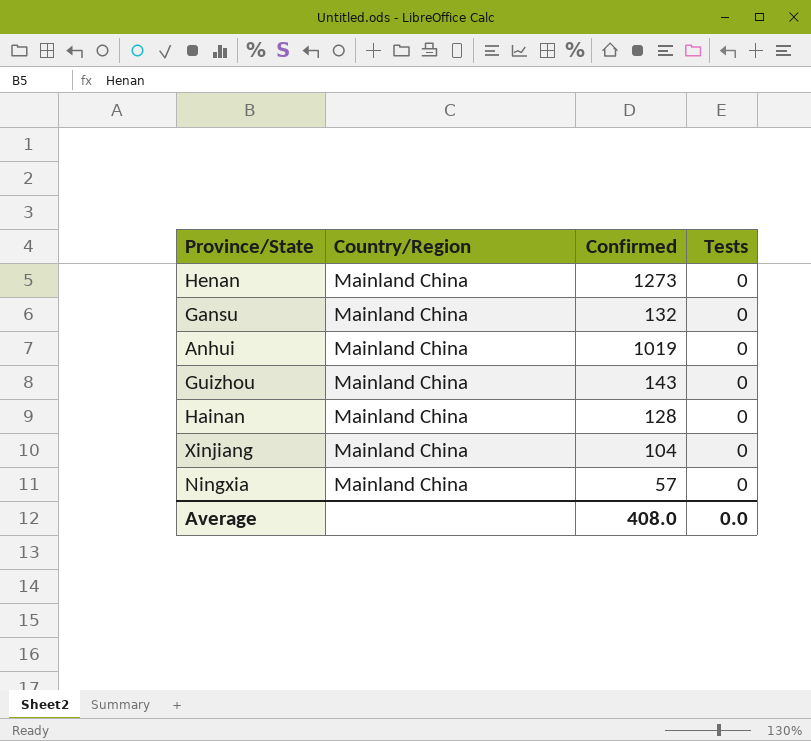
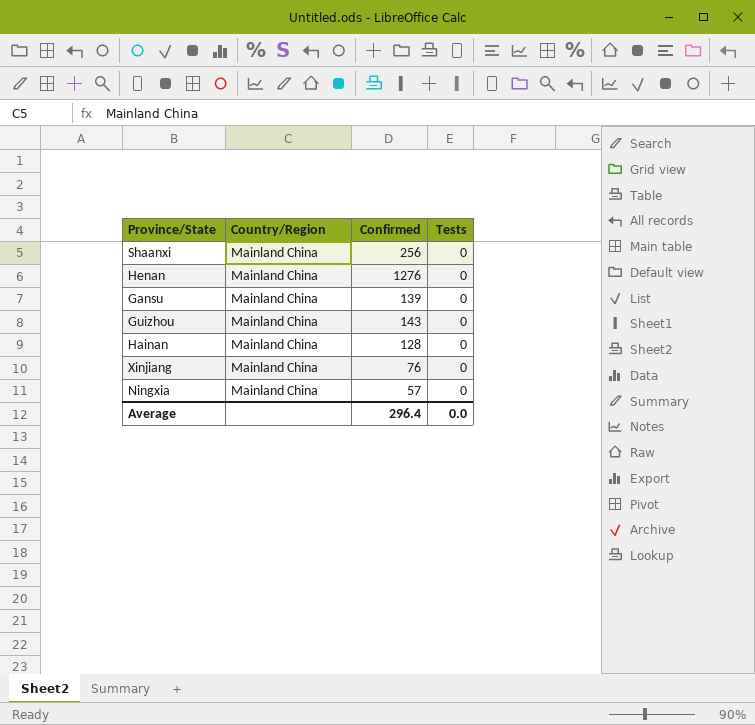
row Anhui: Mainland China | 1019 | 0 -> none
row Shaanxi: none -> Mainland China | 256 | 0
Henan | Confirmed: 1273 -> 1276
Gansu | Confirmed: 132 -> 139
Xinjiang | Confirmed: 104 -> 76
Average | Confirmed: 408.0 -> 296.4

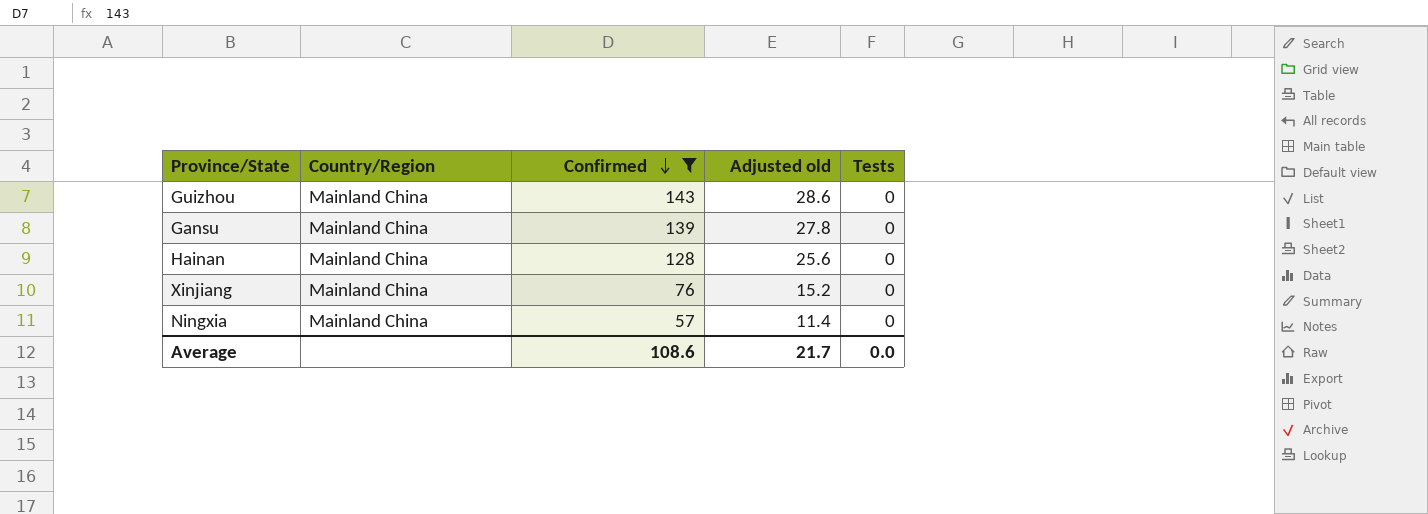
filter: none -> Confirmed <= 143
row order: none -> Confirmed descending
column Adjusted old | formula: none -> [Confirmed] * 0.2
Average | Confirmed: 296.4 -> 108.6

